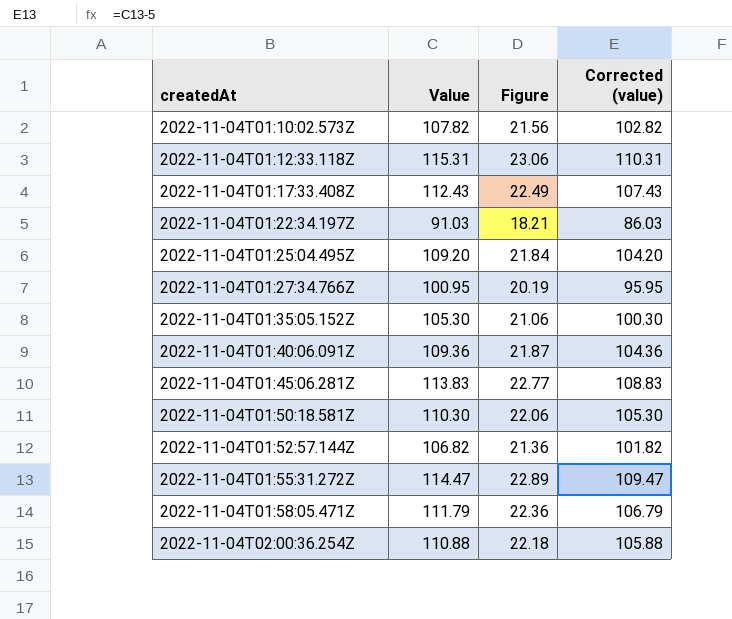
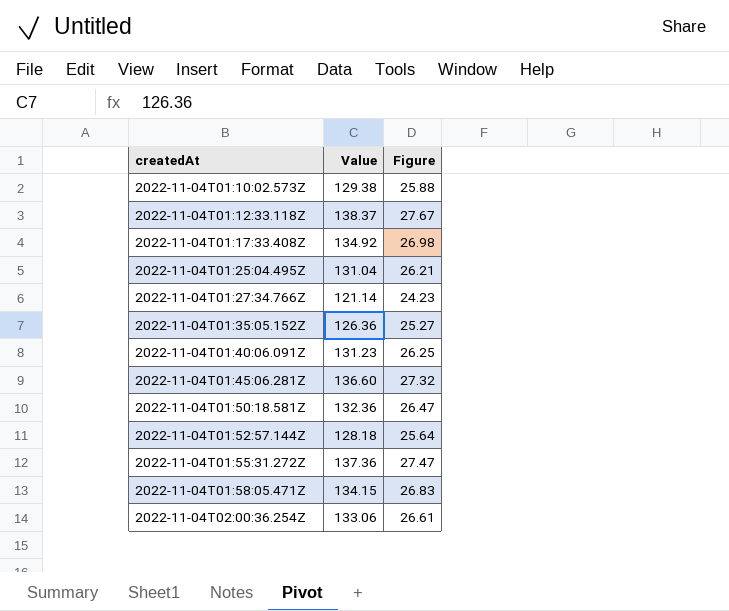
column Corrected (value) | formula: [Value] - 5 -> none
row 2022-11-04T01:22:34.197Z: 91.03 | 18.21 | 86.03 -> none
2022-11-04T01:10:02.573Z | Value: 107.82 -> 129.38
2022-11-04T01:10:02.573Z | Figure: 21.56 -> 25.88
2022-11-04T01:12:33.118Z | Value: 115.31 -> 138.37
2022-11-04T01:12:33.118Z | Figure: 23.06 -> 27.67
2022-11-04T01:17:33.408Z | Value: 112.43 -> 134.92
2022-11-04T01:17:33.408Z | Figure: 22.49 -> 26.98
2022-11-04T01:25:04.495Z | Value: 109.20 -> 131.04
2022-11-04T01:25:04.495Z | Figure: 21.84 -> 26.21
2022-11-04T01:27:34.766Z | Value: 100.95 -> 121.14
2022-11-04T01:27:34.766Z | Figure: 20.19 -> 24.23
2022-11-04T01:35:05.152Z | Value: 105.30 -> 126.36
2022-11-04T01:35:05.152Z | Figure: 21.06 -> 25.27
2022-11-04T01:40:06.091Z | Value: 109.36 -> 131.23
2022-11-04T01:40:06.091Z | Figure: 21.87 -> 26.25
2022-11-04T01:45:06.281Z | Value: 113.83 -> 136.60
2022-11-04T01:45:06.281Z | Figure: 22.77 -> 27.32
2022-11-04T01:50:18.581Z | Value: 110.30 -> 132.36
2022-11-04T01:50:18.581Z | Figure: 22.06 -> 26.47
2022-11-04T01:52:57.144Z | Value: 106.82 -> 128.18
2022-11-04T01:52:57.144Z | Figure: 21.36 -> 25.64
2022-11-04T01:55:31.272Z | Value: 114.47 -> 137.36
2022-11-04T01:55:31.272Z | Figure: 22.89 -> 27.47
2022-11-04T01:58:05.471Z | Value: 111.79 -> 134.15
2022-11-04T01:58:05.471Z | Figure: 22.36 -> 26.83
2022-11-04T02:00:36.254Z | Value: 110.88 -> 133.06
2022-11-04T02:00:36.254Z | Figure: 22.18 -> 26.61

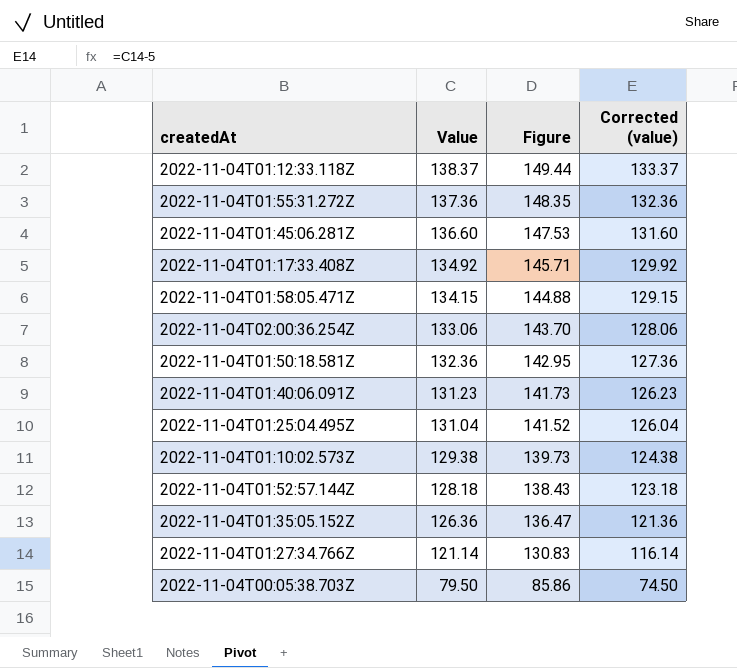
row order: createdAt ascending -> Value descending
column Figure | formula: [Value] * 0.2 -> [Value] * 1.08
column Corrected (value) | formula: none -> [Value] - 5
row 2022-11-04T00:05:38.703Z: none -> 79.50 | 85.86 | 74.50

